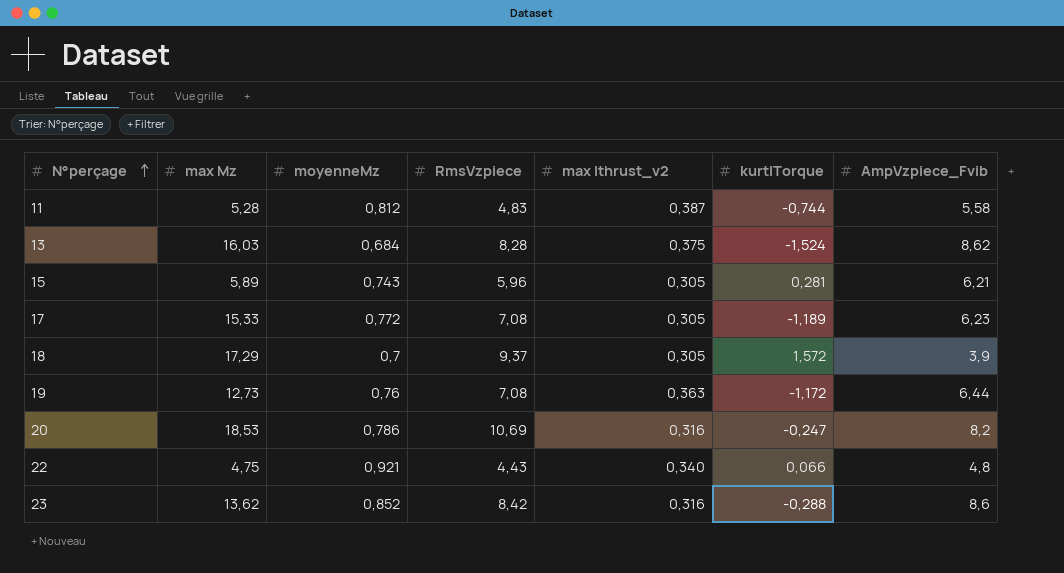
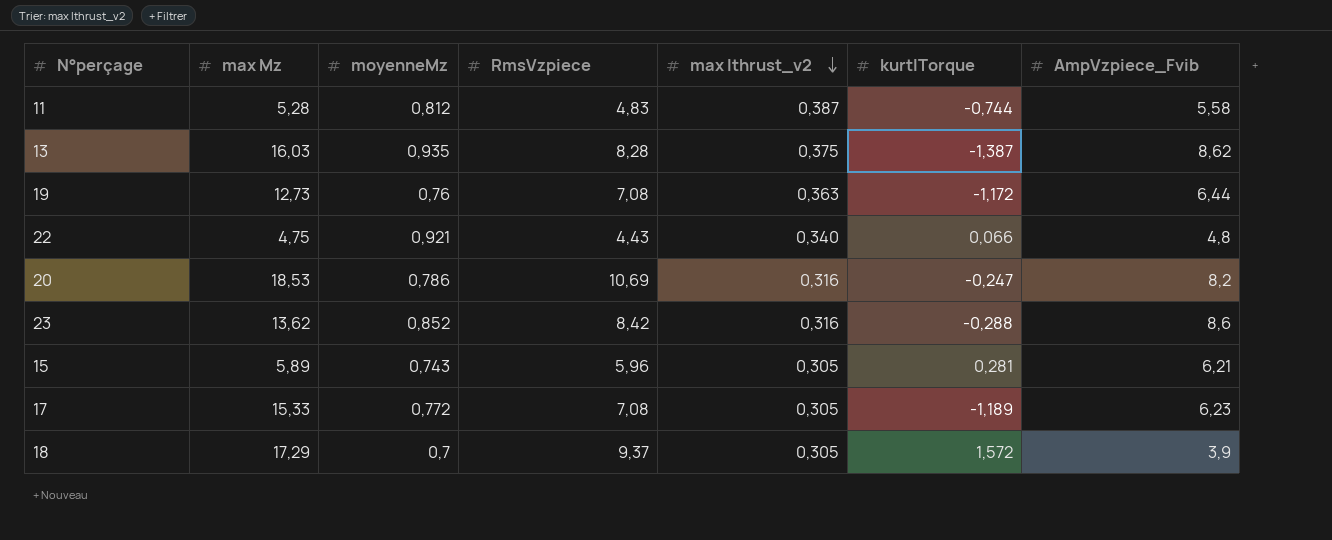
row order: N°perçage ascending -> max Ithrust_v2 descending
13 | moyenneMz: 0,684 -> 0,935
13 | kurtITorque: -1,524 -> -1,387

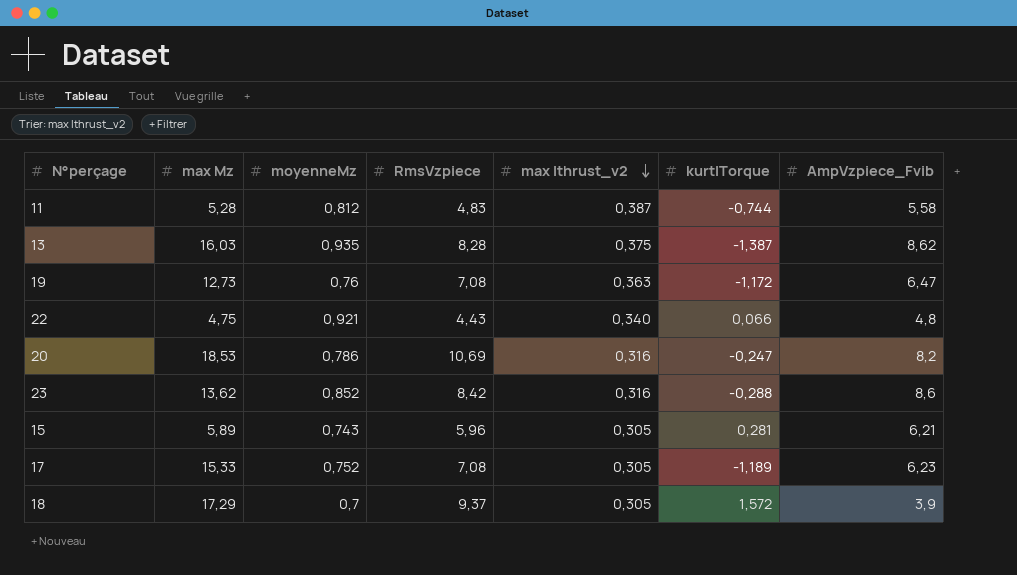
19 | AmpVzpiece_Fvib: 6,44 -> 6,47
17 | moyenneMz: 0,772 -> 0,752

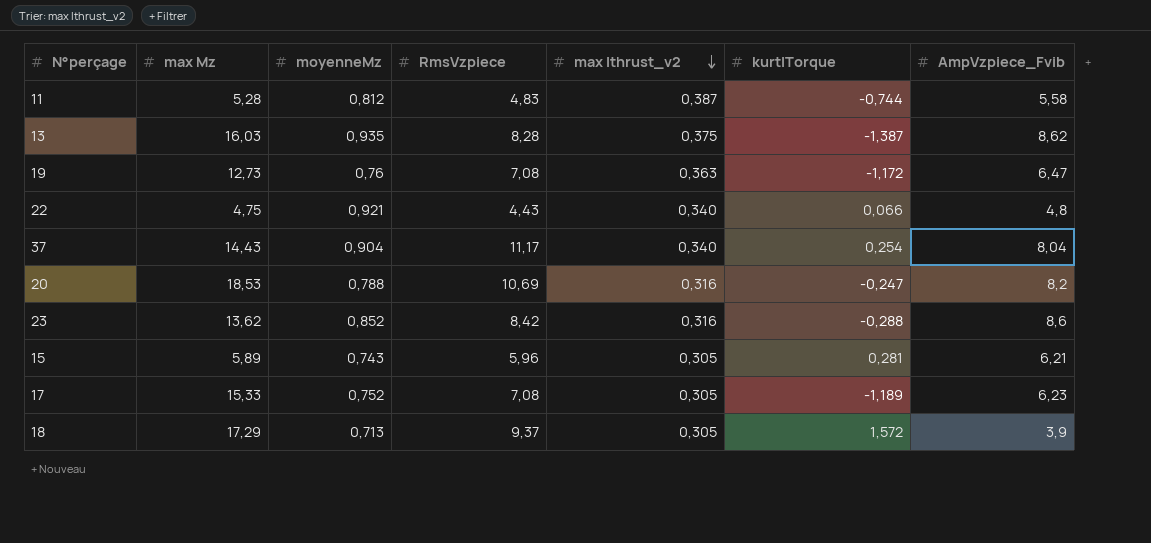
row 37: none -> 14,43 | 0,904 | 11,17 | 0,340 | 0,254 | 8,04
20 | moyenneMz: 0,786 -> 0,788
18 | moyenneMz: 0,7 -> 0,713

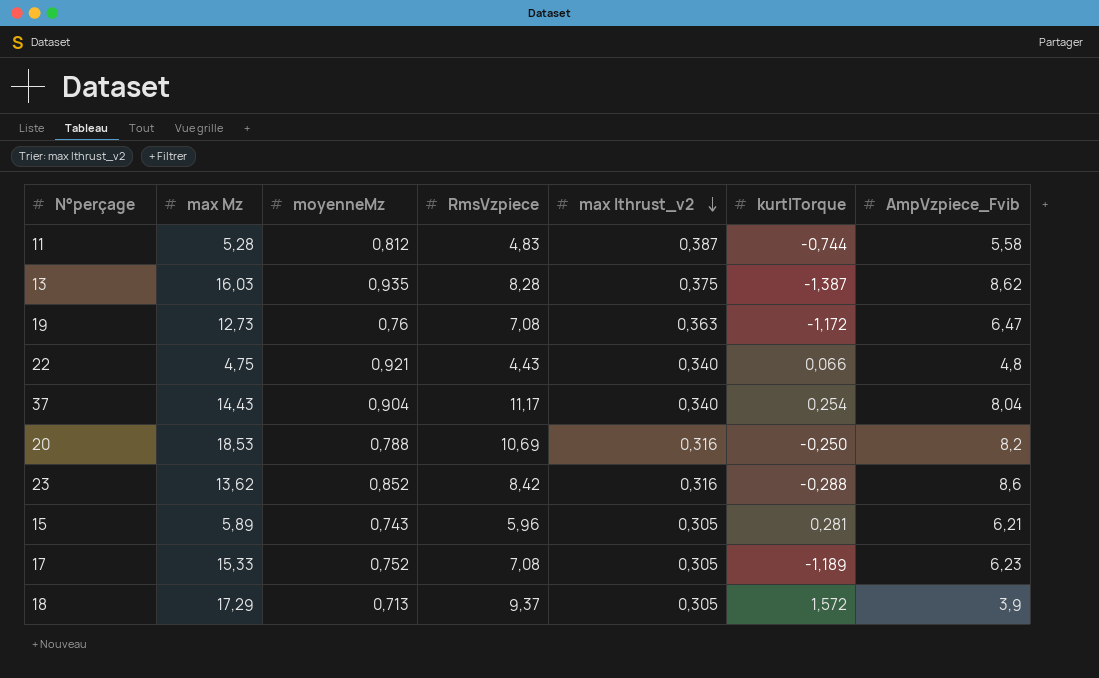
20 | kurtITorque: -0,247 -> -0,250

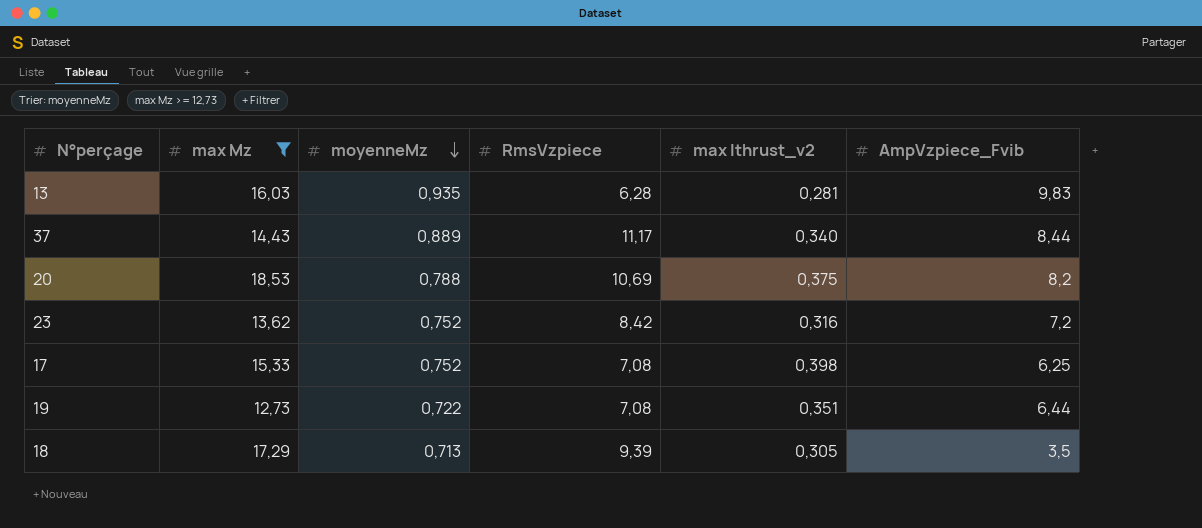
filter: none -> max Mz >= 12,73
row order: max Ithrust_v2 descending -> moyenneMz descending
column kurtITorque | position: 6 -> none
13 | RmsVzpiece: 8,28 -> 6,28
13 | max Ithrust_v2: 0,375 -> 0,281
13 | AmpVzpiece_Fvib: 8,62 -> 9,83
37 | moyenneMz: 0,904 -> 0,889
37 | AmpVzpiece_Fvib: 8,04 -> 8,44
20 | max Ithrust_v2: 0,316 -> 0,375
23 | moyenneMz: 0,852 -> 0,752
23 | AmpVzpiece_Fvib: 8,6 -> 7,2
17 | max Ithrust_v2: 0,305 -> 0,398
17 | AmpVzpiece_Fvib: 6,23 -> 6,25
19 | moyenneMz: 0,76 -> 0,722
19 | max Ithrust_v2: 0,363 -> 0,351
19 | AmpVzpiece_Fvib: 6,47 -> 6,44
18 | RmsVzpiece: 9,37 -> 9,39
18 | AmpVzpiece_Fvib: 3,9 -> 3,5

